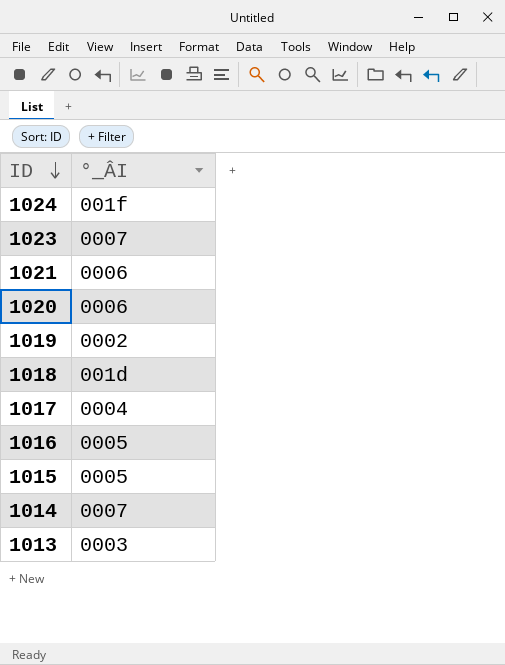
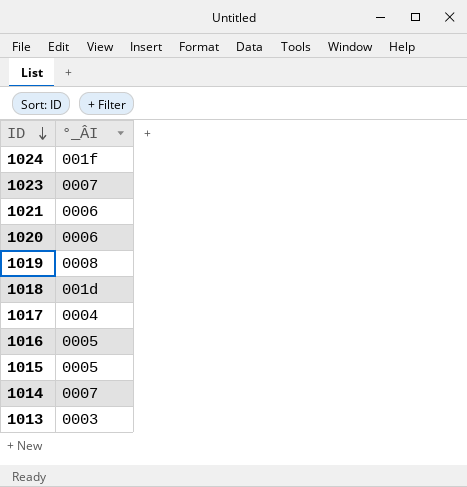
1019 | °_ÂI: 0002 -> 0008

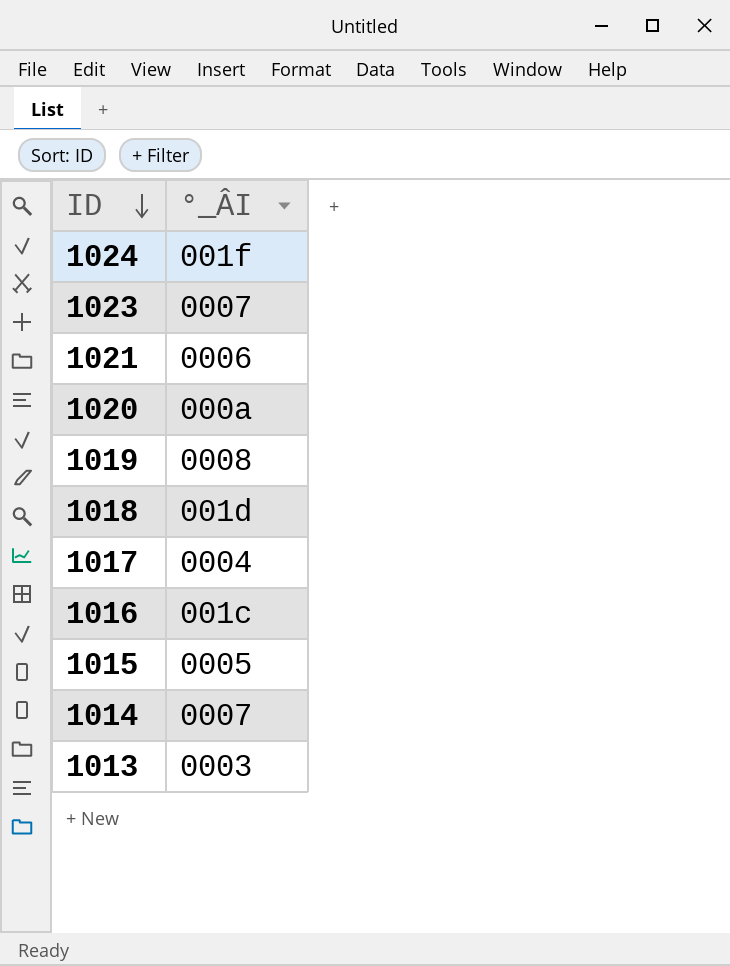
1020 | °_ÂI: 0006 -> 000a
1016 | °_ÂI: 0005 -> 001c

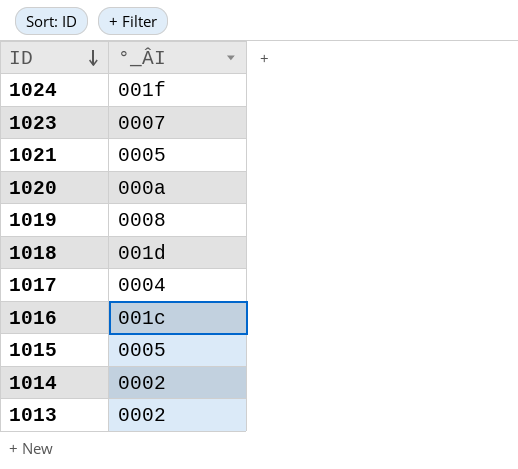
1021 | °_ÂI: 0006 -> 0005
1014 | °_ÂI: 0007 -> 0002
1013 | °_ÂI: 0003 -> 0002

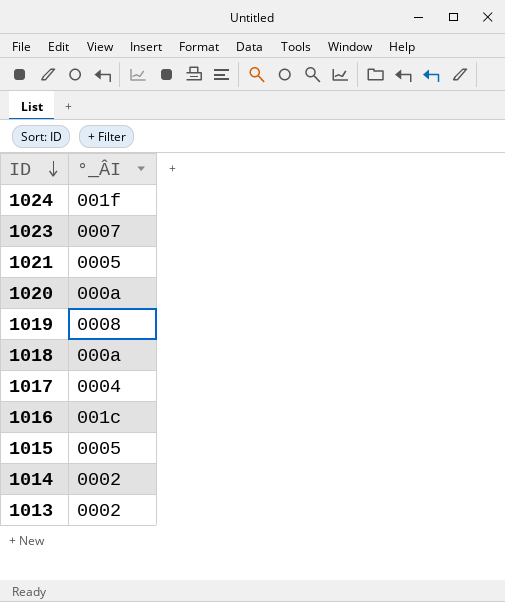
1018 | °_ÂI: 001d -> 000a

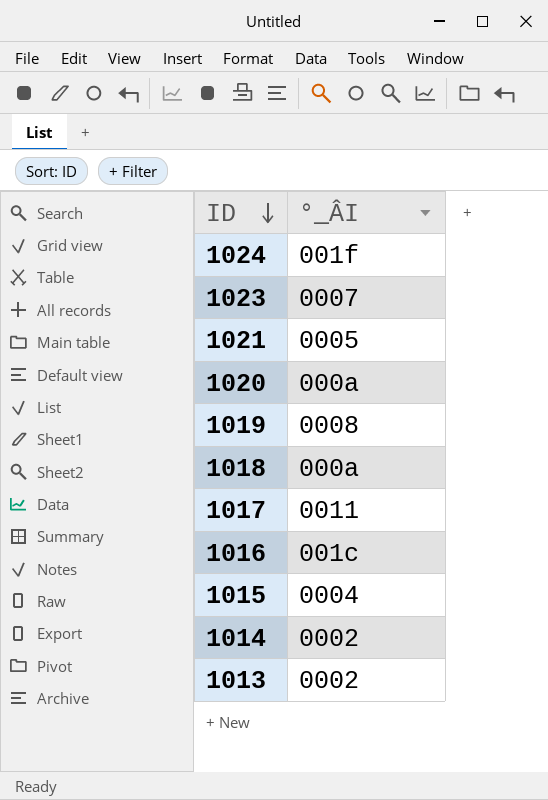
1017 | °_ÂI: 0004 -> 0011
1015 | °_ÂI: 0005 -> 0004

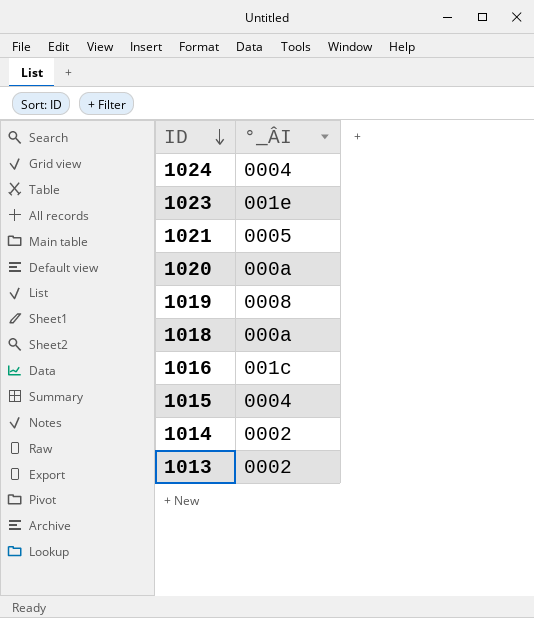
row 1017: 0011 -> none
1024 | °_ÂI: 001f -> 0004
1023 | °_ÂI: 0007 -> 001e

